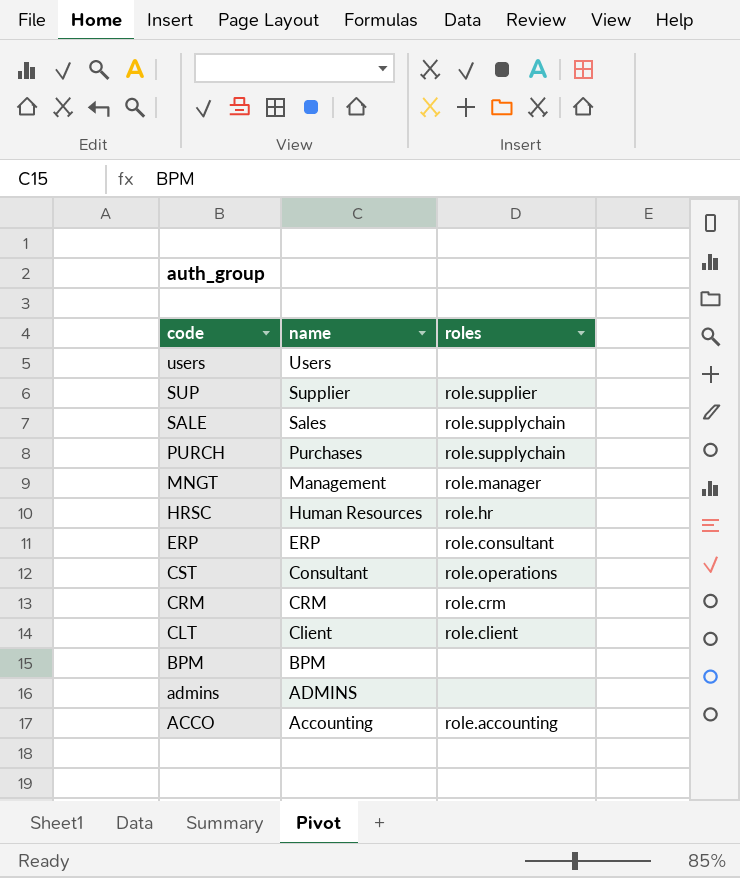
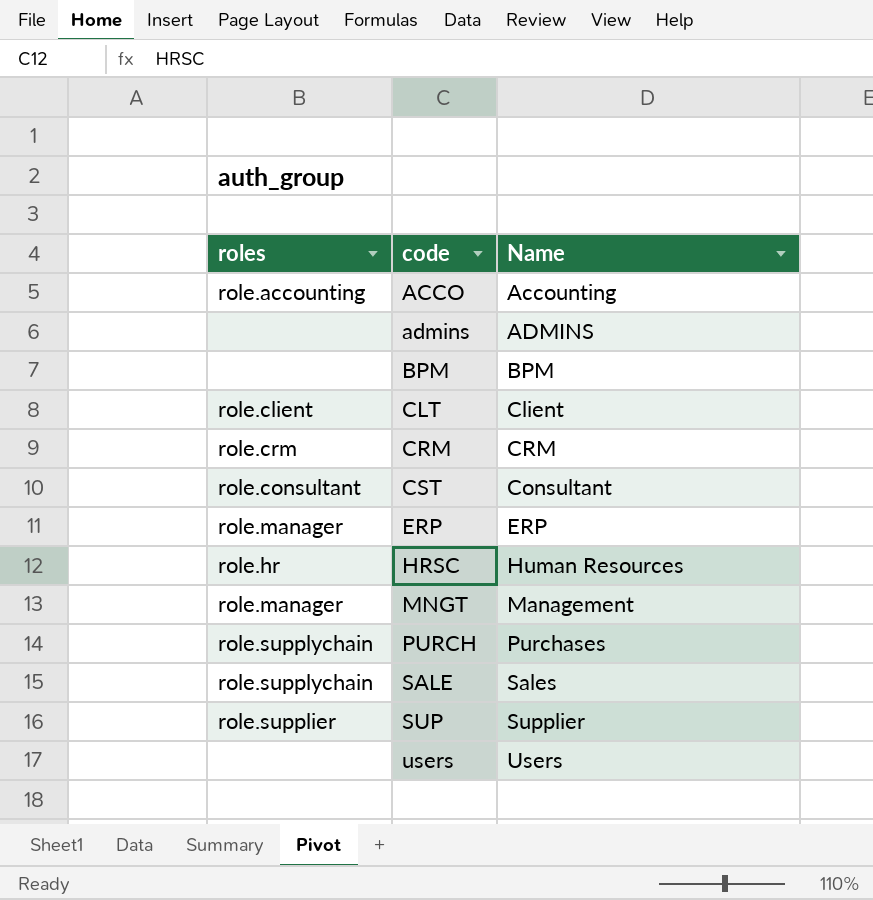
row order: code descending -> code ascending
column roles | position: 3 -> 1
column name: name -> Name
CST | roles: role.operations -> role.consultant
ERP | roles: role.consultant -> role.manager

